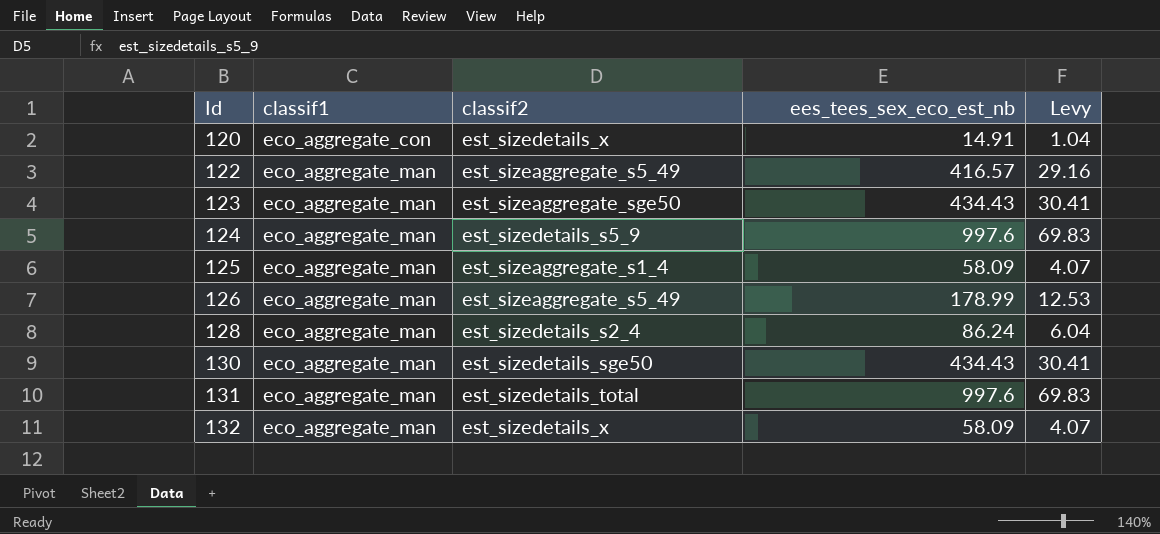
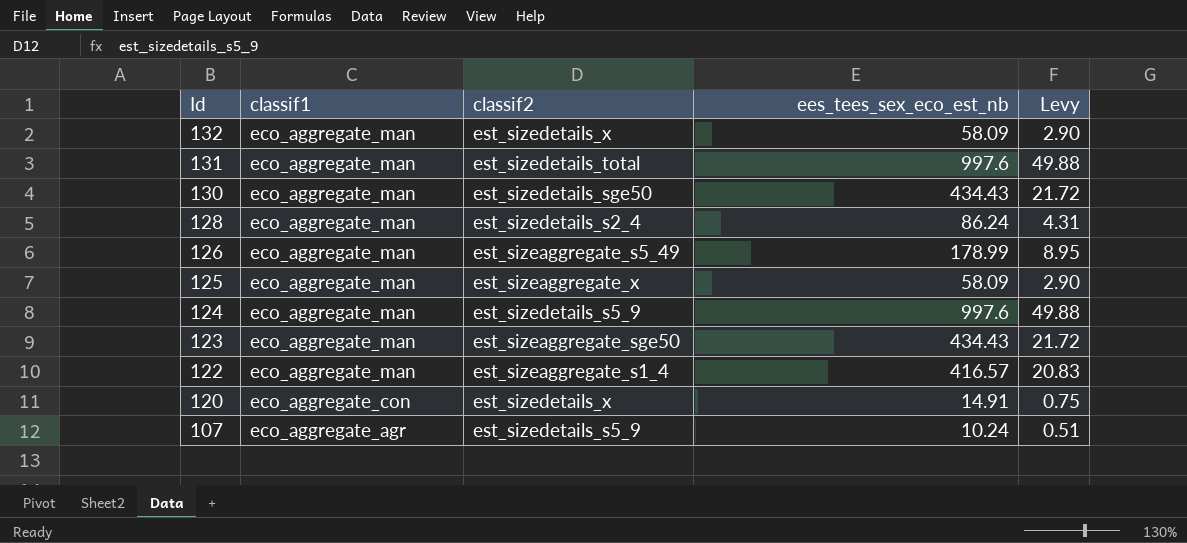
row order: Id ascending -> Id descending
column Levy | formula: [ees_tees_sex_eco_est_nb] * 0.07 -> [ees_tees_sex_eco_est_nb] * 0.05
125 | classif2: est_sizeaggregate_s1_4 -> est_sizeaggregate_x
122 | classif2: est_sizeaggregate_s5_49 -> est_sizeaggregate_s1_4
row 107: none -> eco_aggregate_agr | est_sizedetails_s5_9 | 10.24 | 0.51

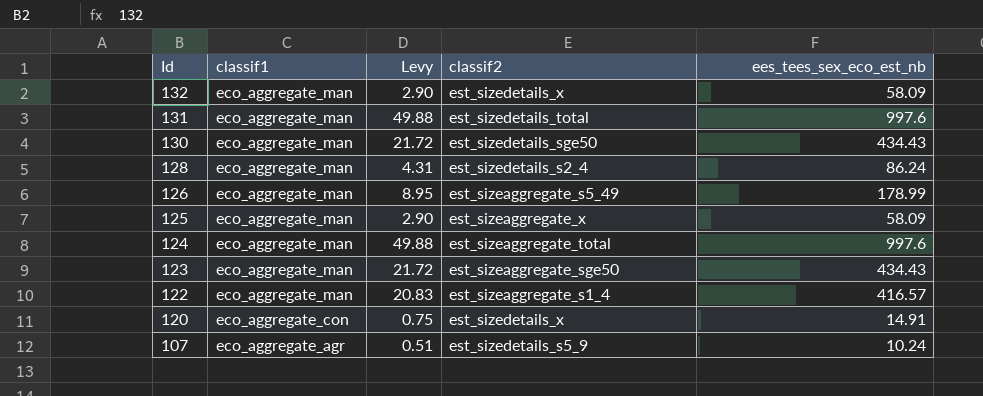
column Levy | position: 5 -> 3
124 | classif2: est_sizedetails_s5_9 -> est_sizeaggregate_total

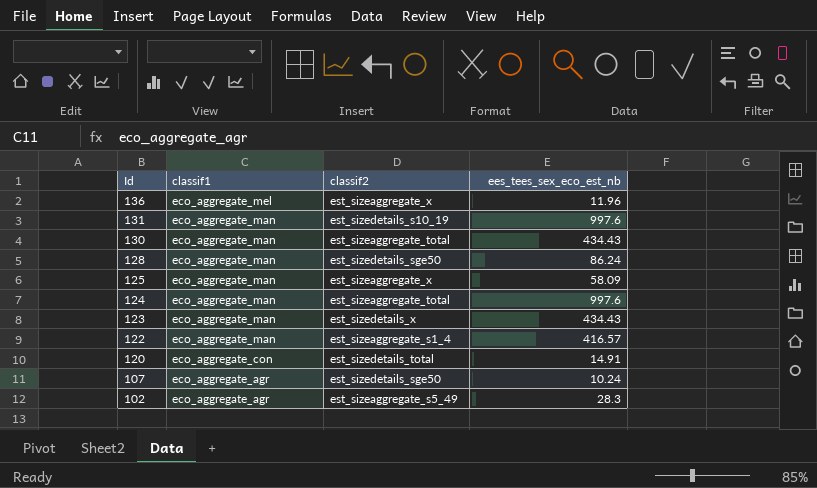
column Levy | formula: [ees_tees_sex_eco_est_nb] * 0.05 -> none
row 132: eco_aggregate_man | 2.90 | est_sizedetails_x | 58.09 -> none
row 126: eco_aggregate_man | 8.95 | est_sizeaggregate_s5_49 | 178.99 -> none
row 136: none -> eco_aggregate_mel | est_sizeaggregate_x | 11.96
131 | classif2: est_sizedetails_total -> est_sizedetails_s10_19
130 | classif2: est_sizedetails_sge50 -> est_sizeaggregate_total
128 | classif2: est_sizedetails_s2_4 -> est_sizedetails_sge50
123 | classif2: est_sizeaggregate_sge50 -> est_sizedetails_x
120 | classif2: est_sizedetails_x -> est_sizedetails_total
107 | classif2: est_sizedetails_s5_9 -> est_sizedetails_sge50
row 102: none -> eco_aggregate_agr | est_sizeaggregate_s5_49 | 28.3

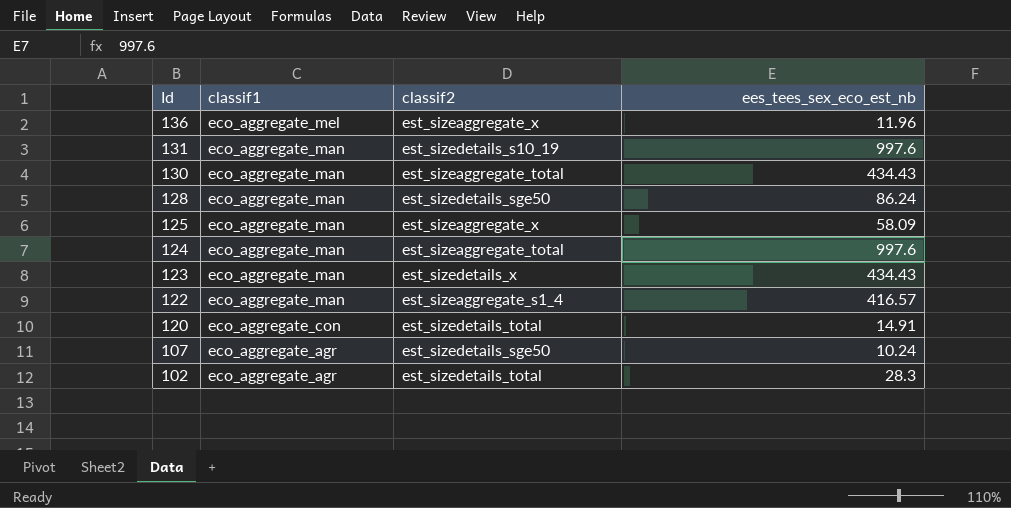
102 | classif2: est_sizeaggregate_s5_49 -> est_sizedetails_total

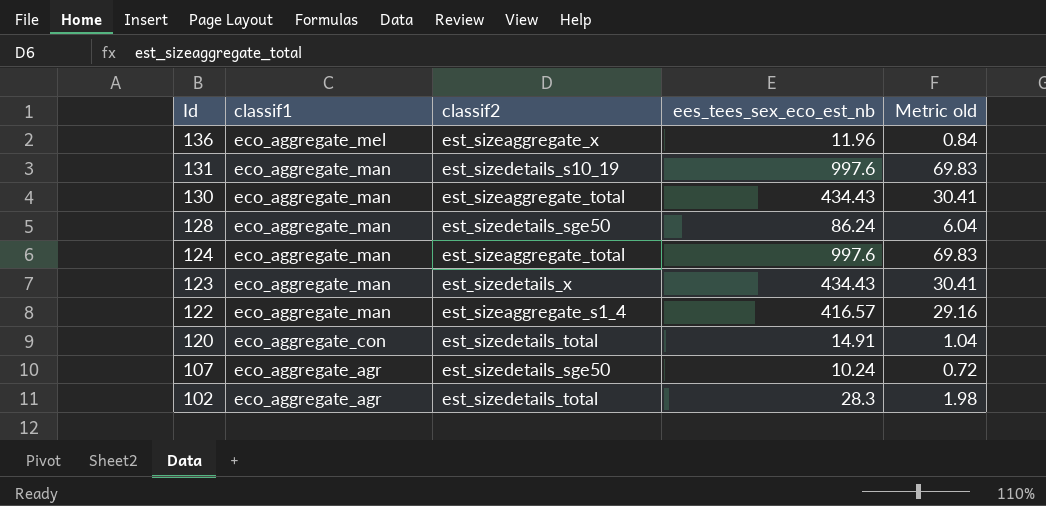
column Metric old | formula: none -> [ees_tees_sex_eco_est_nb] * 0.07
row 125: eco_aggregate_man | est_sizeaggregate_x | 58.09 -> none

